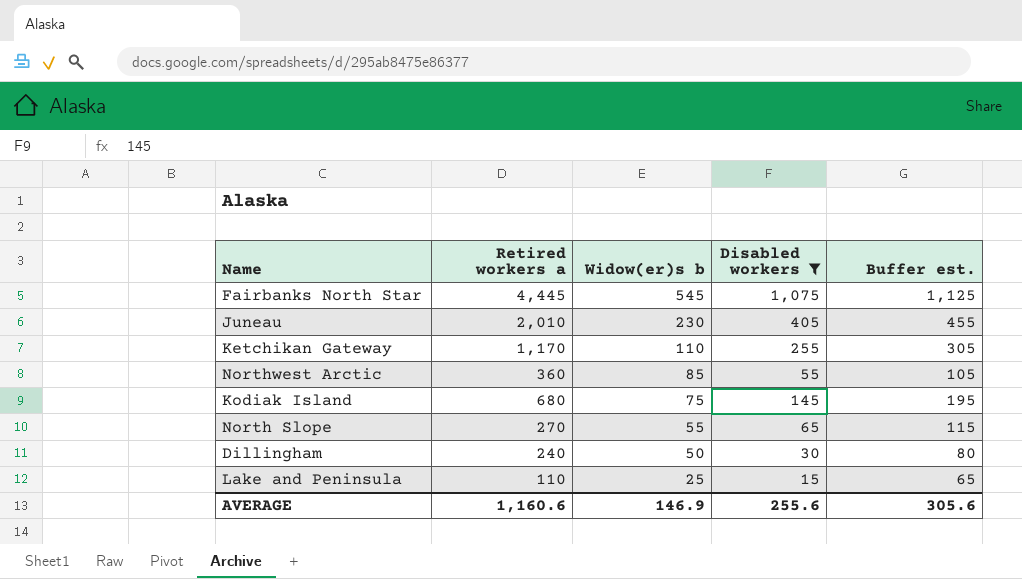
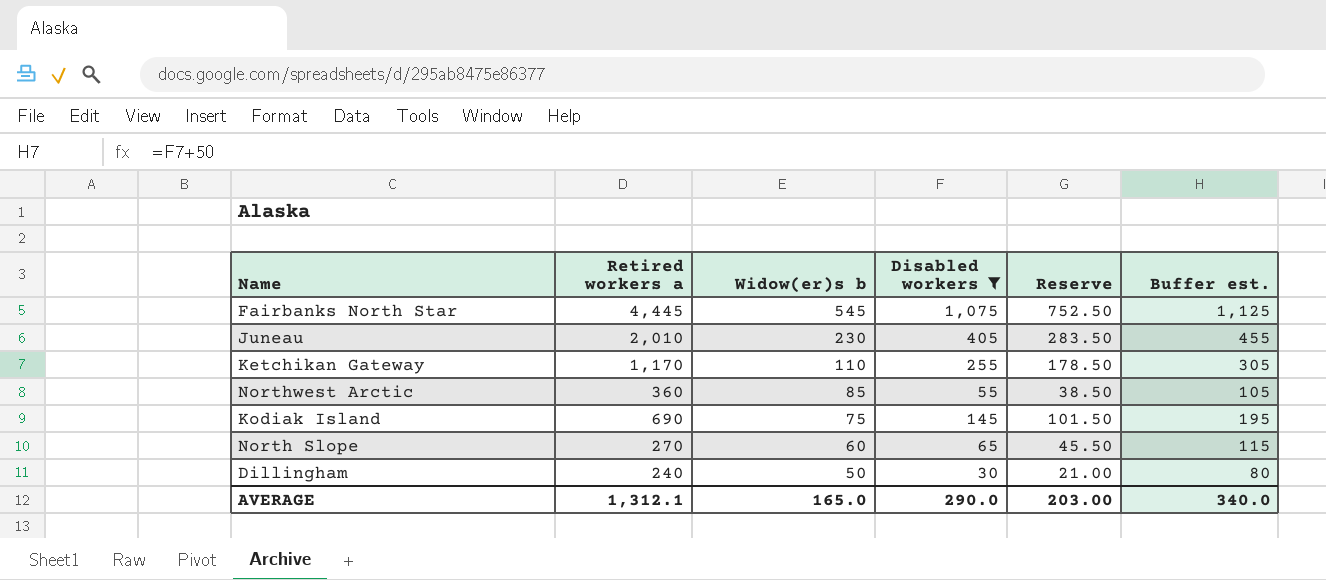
column Reserve | formula: none -> [Disabled workers] * 0.7
row Lake and Peninsula: 110 | 25 | 15 | 65 -> none
Kodiak Island | Retired workers a: 680 -> 690
North Slope | Widow(er)s b: 55 -> 60
AVERAGE | Retired workers a: 1,160.6 -> 1,312.1
AVERAGE | Widow(er)s b: 146.9 -> 165.0
AVERAGE | Disabled workers: 255.6 -> 290.0
AVERAGE | Buffer est.: 305.6 -> 340.0

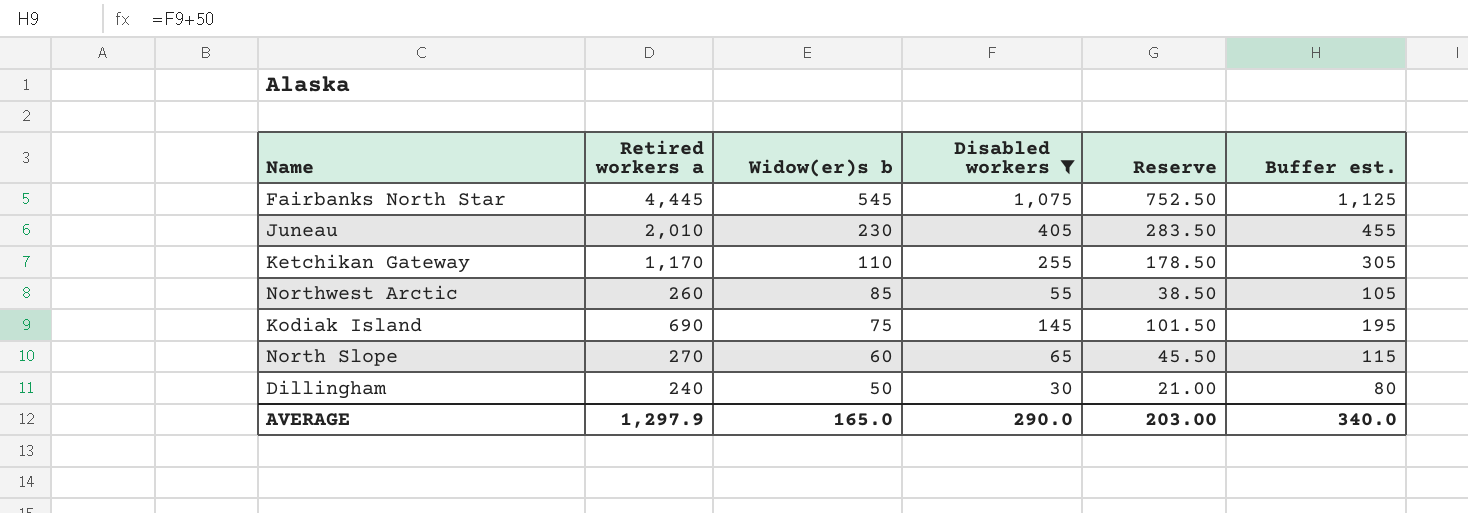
Northwest Arctic | Retired workers a: 360 -> 260
AVERAGE | Retired workers a: 1,312.1 -> 1,297.9

